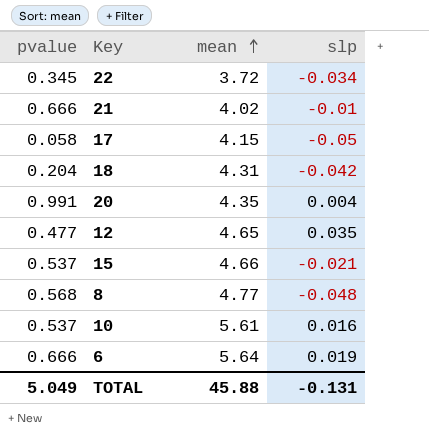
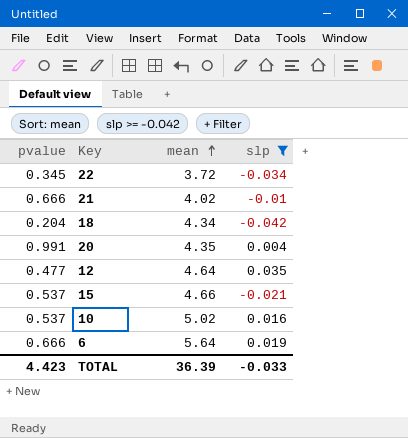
filter: none -> slp >= -0.042
18 | mean: 4.31 -> 4.34
12 | mean: 4.65 -> 4.64
10 | mean: 5.61 -> 5.02
TOTAL | pvalue: 5.049 -> 4.423
TOTAL | mean: 45.88 -> 36.39
TOTAL | slp: -0.131 -> -0.033

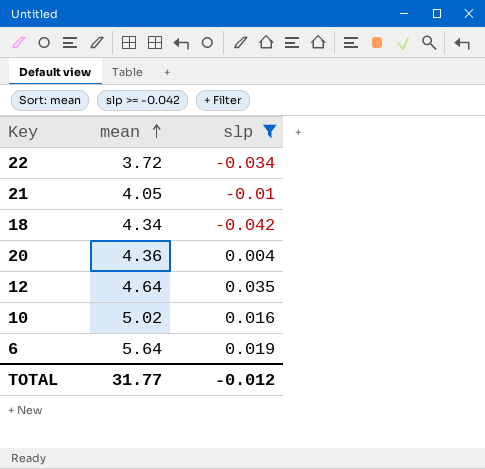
column pvalue | position: 1 -> none
row 15: 0.537 | 4.66 | -0.021 -> none
21 | mean: 4.02 -> 4.05
20 | mean: 4.35 -> 4.36
TOTAL | mean: 36.39 -> 31.77
TOTAL | slp: -0.033 -> -0.012

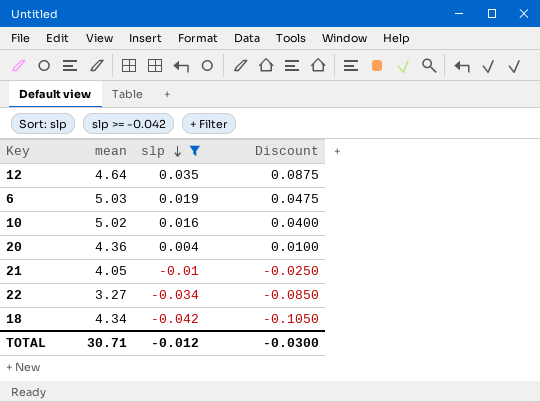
row order: mean ascending -> slp descending
column Discount | formula: none -> [slp] * 2.5
6 | mean: 5.64 -> 5.03
22 | mean: 3.72 -> 3.27
TOTAL | mean: 31.77 -> 30.71

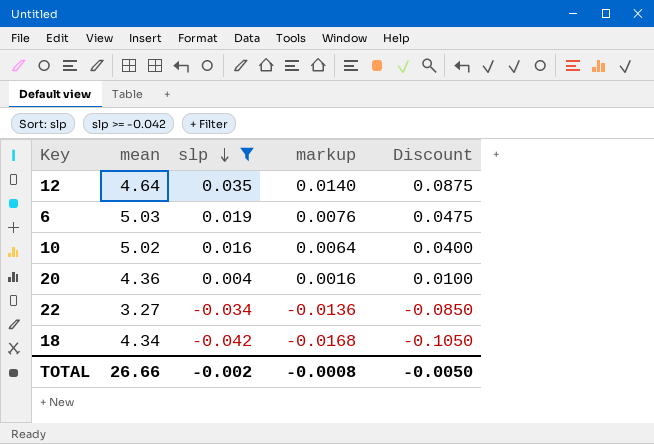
column markup | formula: none -> [slp] * 0.4
row 21: 4.05 | -0.01 | -0.0250 -> none
TOTAL | mean: 30.71 -> 26.66
TOTAL | slp: -0.012 -> -0.002
TOTAL | Discount: -0.0300 -> -0.0050

